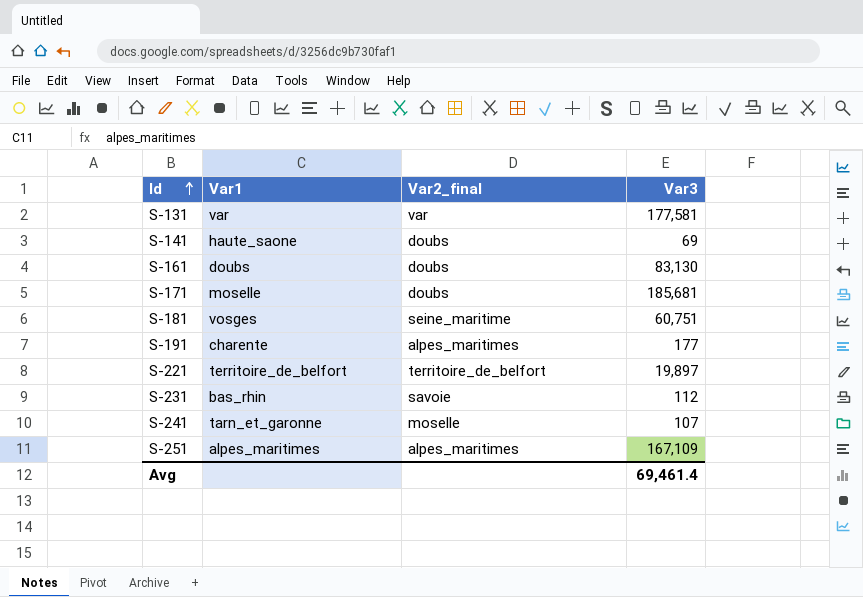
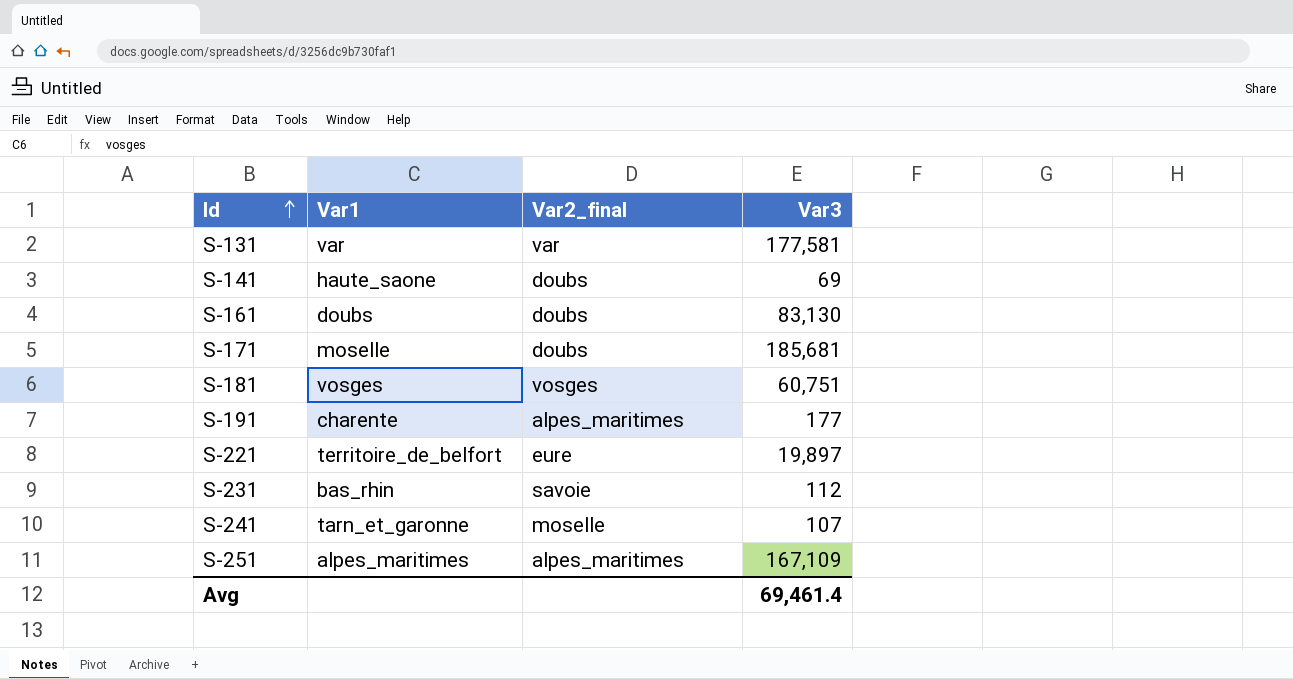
S-181 | Var2_final: seine_maritime -> vosges
S-221 | Var2_final: territoire_de_belfort -> eure

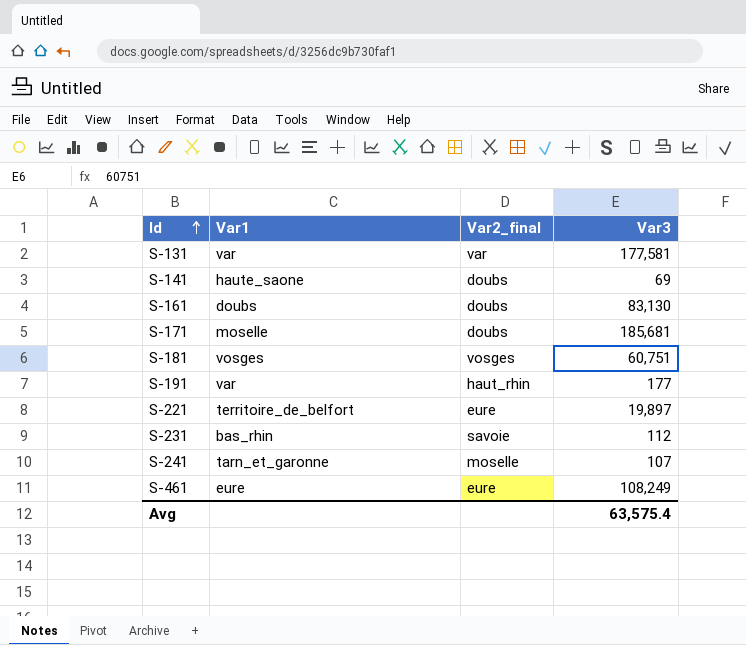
row S-251: alpes_maritimes | alpes_maritimes | 167,109 -> none
S-191 | Var1: charente -> var
S-191 | Var2_final: alpes_maritimes -> haut_rhin
row S-461: none -> eure | eure | 108,249
Avg | Var3: 69,461.4 -> 63,575.4

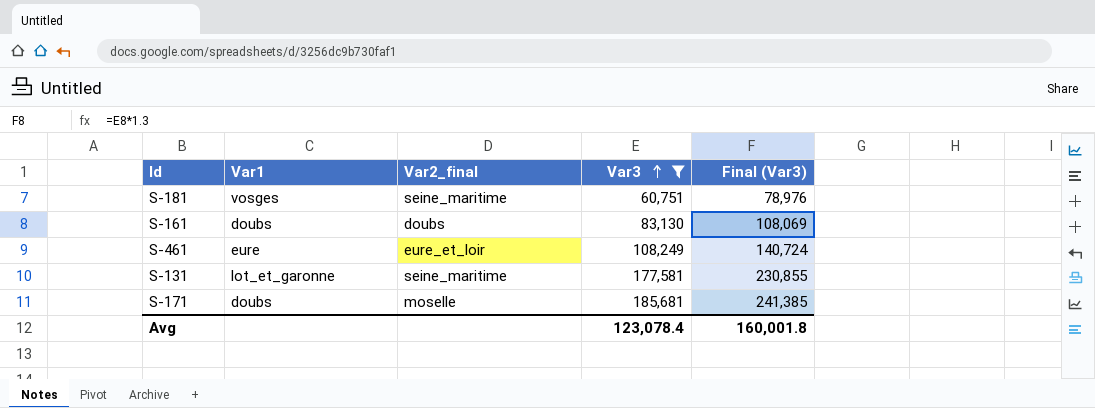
filter: none -> Var3 >= 60,751
row order: Id ascending -> Var3 ascending
column Final (Var3) | formula: none -> [Var3] * 1.3
S-181 | Var2_final: vosges -> seine_maritime
S-461 | Var2_final: eure -> eure_et_loir
S-131 | Var1: var -> lot_et_garonne
S-131 | Var2_final: var -> seine_maritime
S-171 | Var1: moselle -> doubs
S-171 | Var2_final: doubs -> moselle
Avg | Var3: 63,575.4 -> 123,078.4

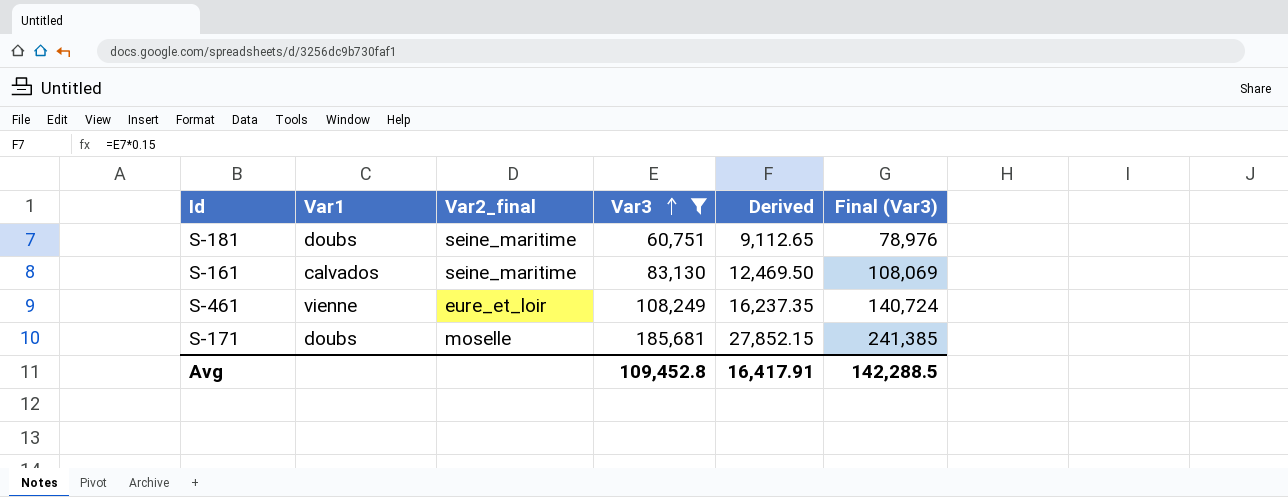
column Derived | formula: none -> [Var3] * 0.15
row S-131: lot_et_garonne | seine_maritime | 177,581 | 230,855 -> none
S-181 | Var1: vosges -> doubs
S-161 | Var1: doubs -> calvados
S-161 | Var2_final: doubs -> seine_maritime
S-461 | Var1: eure -> vienne
Avg | Var3: 123,078.4 -> 109,452.8
Avg | Final (Var3): 160,001.8 -> 142,288.5

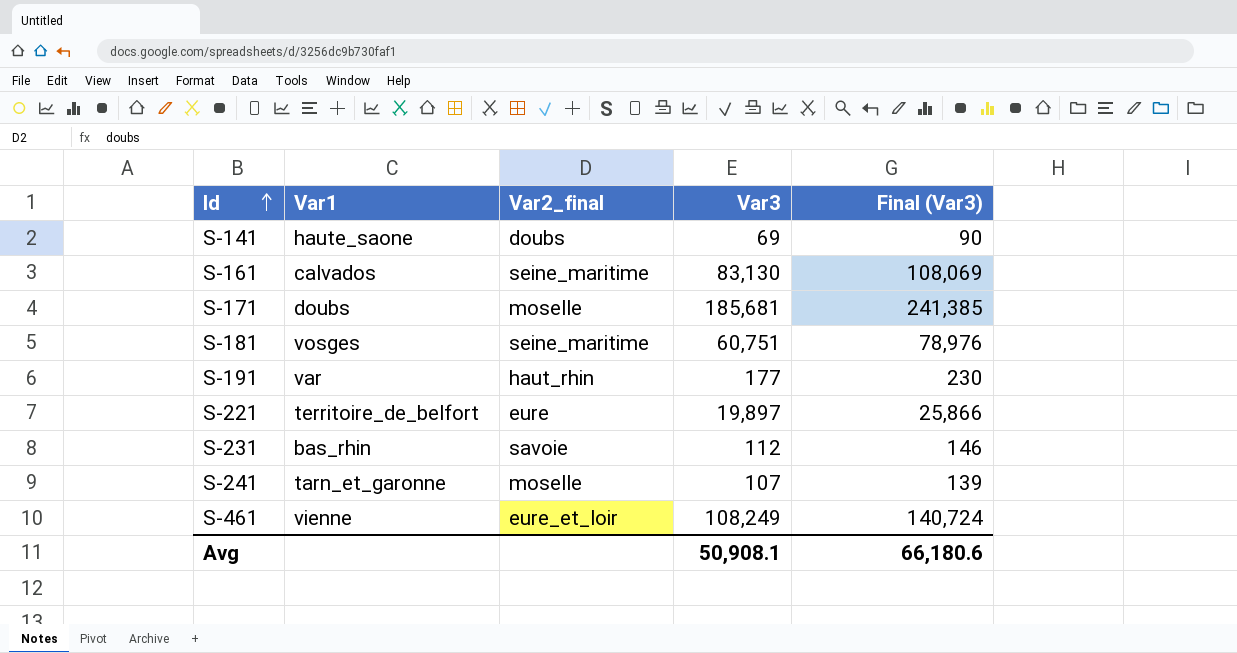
filter: Var3 >= 60,751 -> none
row order: Var3 ascending -> Id ascending
column Derived | formula: [Var3] * 0.15 -> none
S-181 | Var1: doubs -> vosges
Avg | Var3: 109,452.8 -> 50,908.1
Avg | Final (Var3): 142,288.5 -> 66,180.6

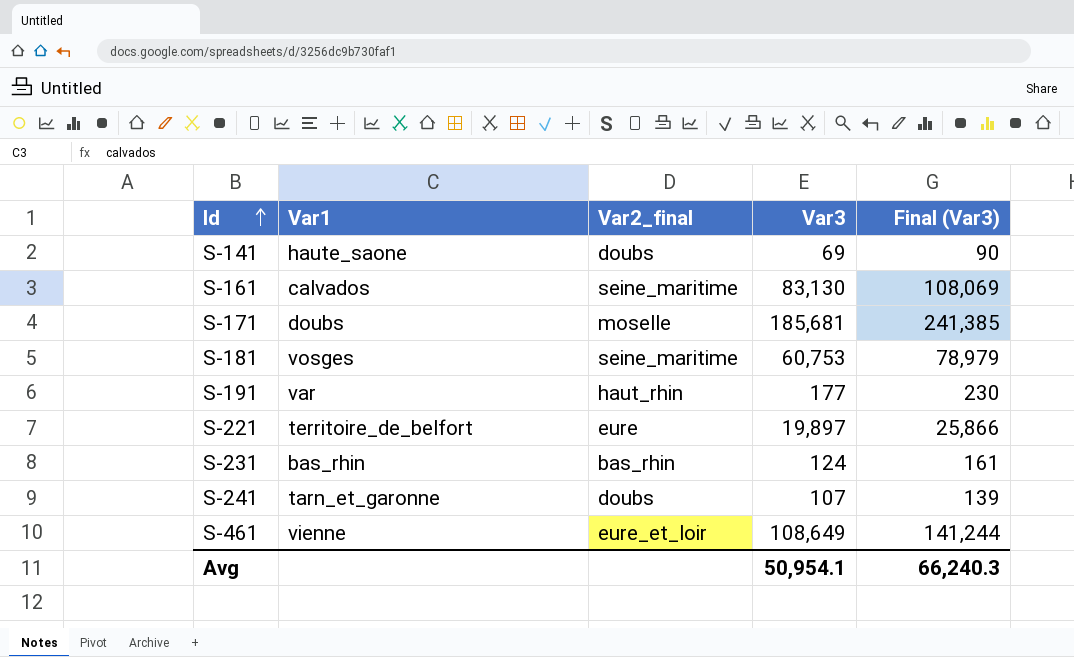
S-181 | Var3: 60,751 -> 60,753
S-181 | Final (Var3): 78,976 -> 78,979
S-231 | Var2_final: savoie -> bas_rhin
S-231 | Var3: 112 -> 124
S-231 | Final (Var3): 146 -> 161
S-241 | Var2_final: moselle -> doubs
S-461 | Var3: 108,249 -> 108,649
S-461 | Final (Var3): 140,724 -> 141,244
Avg | Var3: 50,908.1 -> 50,954.1
Avg | Final (Var3): 66,180.6 -> 66,240.3

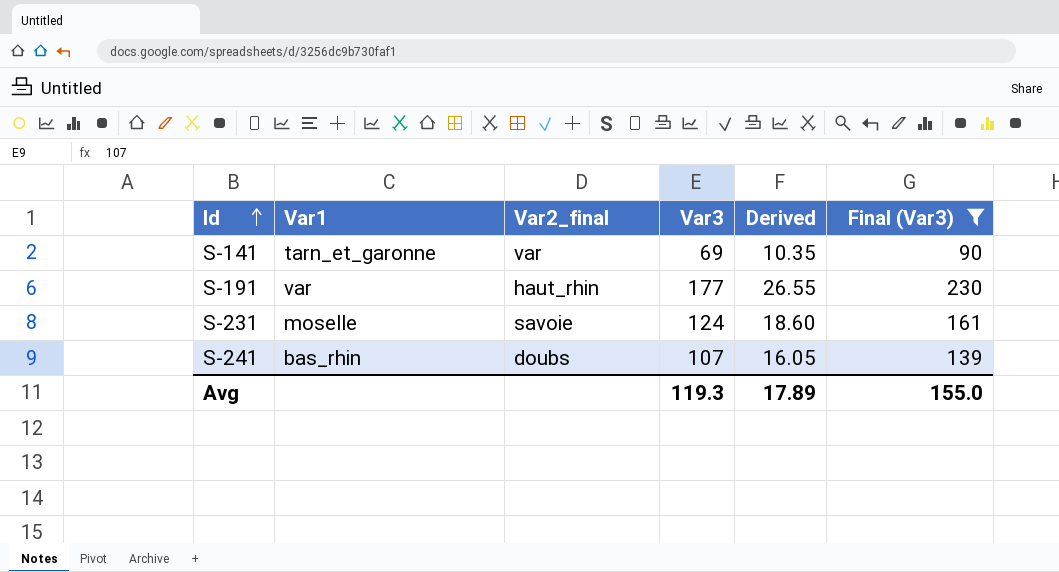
filter: none -> Final (Var3) <= 230
column Derived | formula: none -> [Var3] * 0.15
S-141 | Var1: haute_saone -> tarn_et_garonne
S-141 | Var2_final: doubs -> var
S-231 | Var1: bas_rhin -> moselle
S-231 | Var2_final: bas_rhin -> savoie
S-241 | Var1: tarn_et_garonne -> bas_rhin
Avg | Var3: 50,954.1 -> 119.3
Avg | Final (Var3): 66,240.3 -> 155.0

